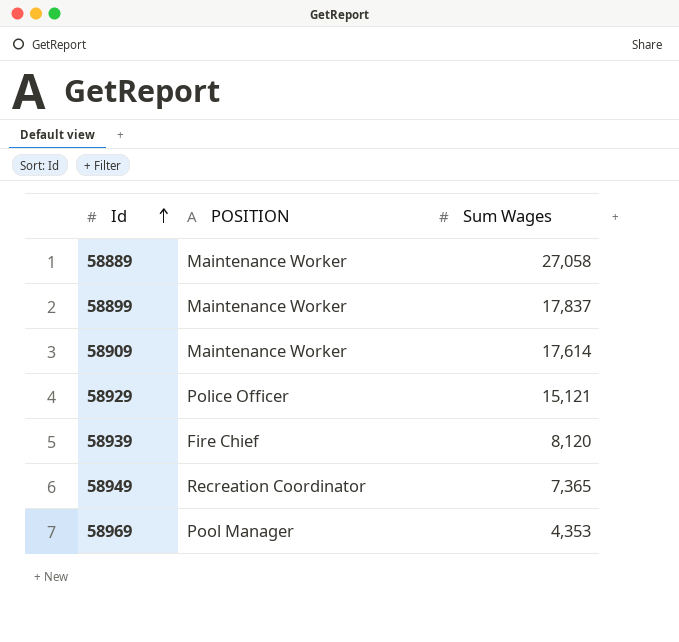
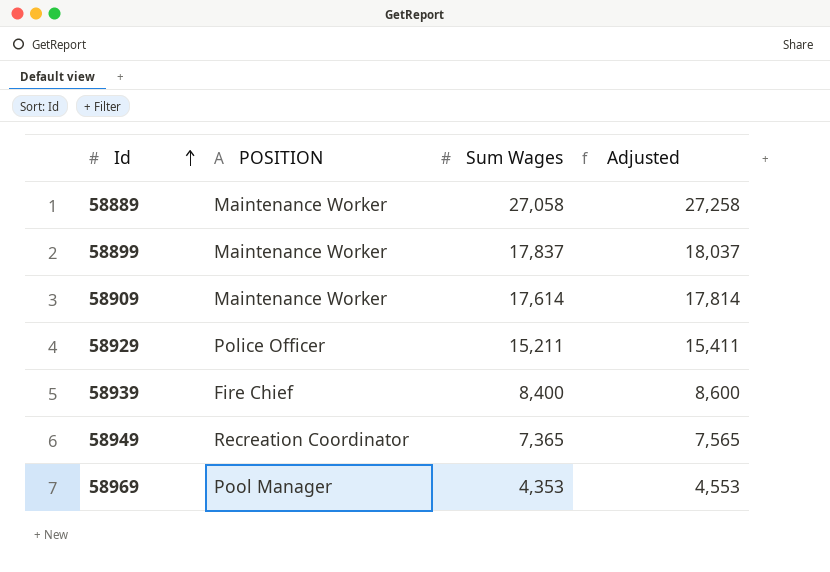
column Adjusted | formula: none -> [Sum Wages] + 200
58929 | Sum Wages: 15,121 -> 15,211
58939 | Sum Wages: 8,120 -> 8,400

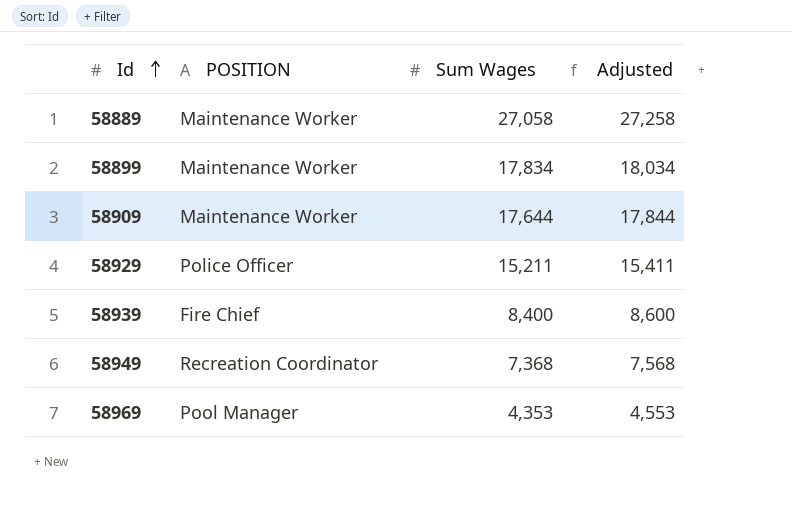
58899 | Sum Wages: 17,837 -> 17,834
58899 | Adjusted: 18,037 -> 18,034
58909 | Sum Wages: 17,614 -> 17,644
58909 | Adjusted: 17,814 -> 17,844
58949 | Sum Wages: 7,365 -> 7,368
58949 | Adjusted: 7,565 -> 7,568

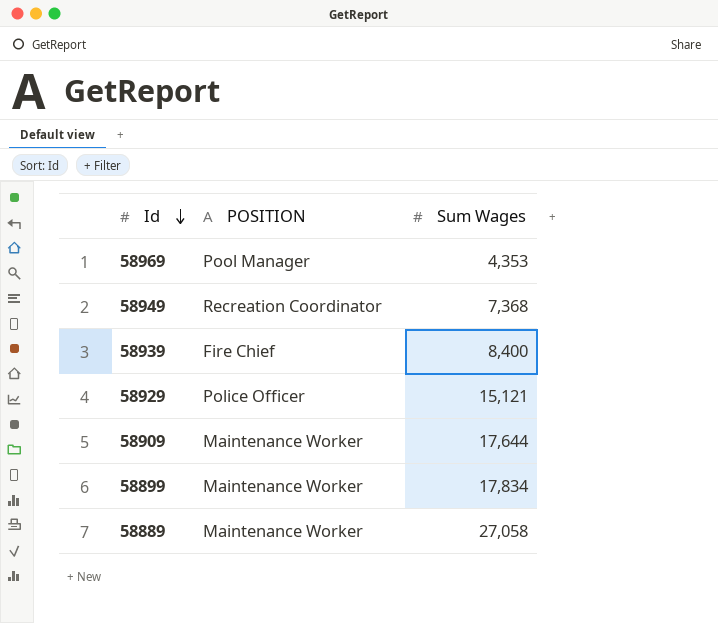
row order: Id ascending -> Id descending
column Adjusted | formula: [Sum Wages] + 200 -> none
58929 | Sum Wages: 15,211 -> 15,121

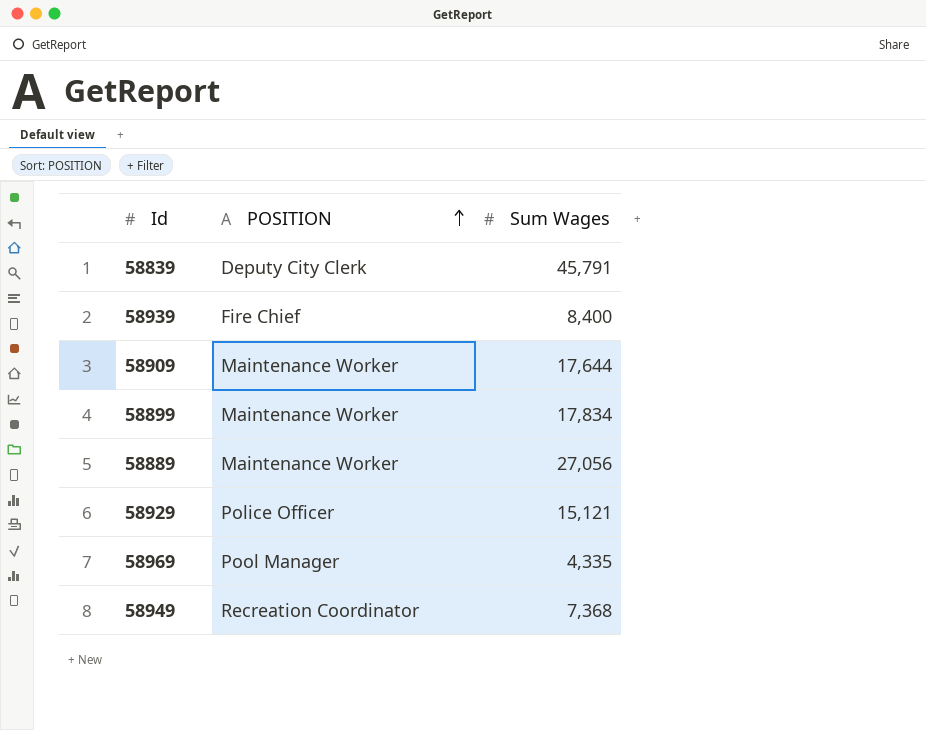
row order: Id descending -> POSITION ascending
row 58839: none -> Deputy City Clerk | 45,791
58889 | Sum Wages: 27,058 -> 27,056
58969 | Sum Wages: 4,353 -> 4,335

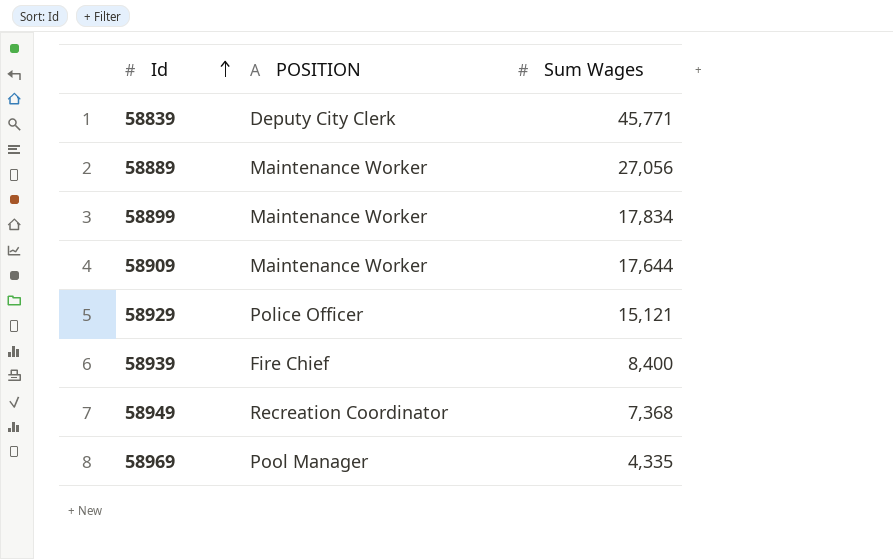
row order: POSITION ascending -> Id ascending
58839 | Sum Wages: 45,791 -> 45,771

